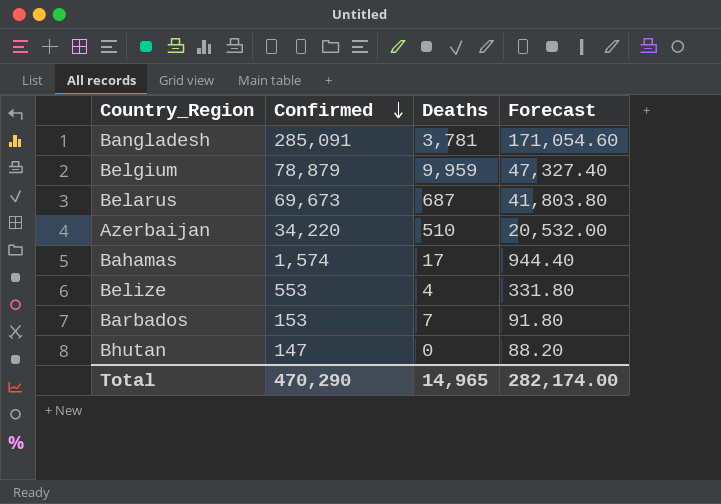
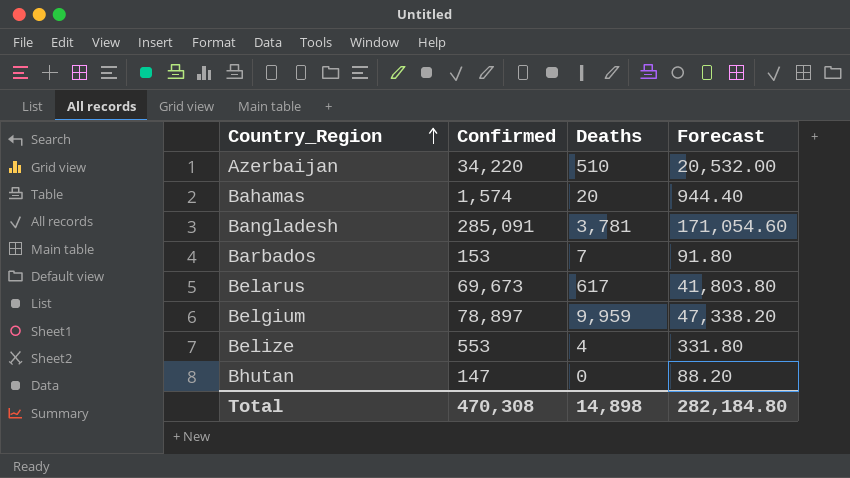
row order: Confirmed descending -> Country_Region ascending
Bahamas | Deaths: 17 -> 20
Belarus | Deaths: 687 -> 617
Belgium | Confirmed: 78,879 -> 78,897
Belgium | Forecast: 47,327.40 -> 47,338.20
Total | Confirmed: 470,290 -> 470,308
Total | Deaths: 14,965 -> 14,898
Total | Forecast: 282,174.00 -> 282,184.80

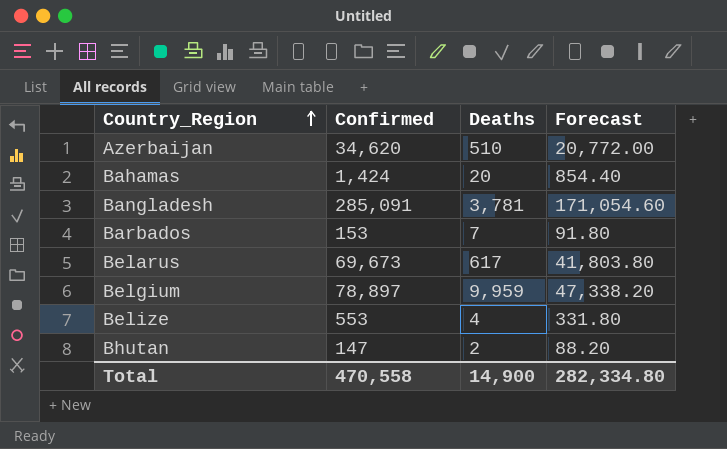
Azerbaijan | Confirmed: 34,220 -> 34,620
Azerbaijan | Forecast: 20,532.00 -> 20,772.00
Bahamas | Confirmed: 1,574 -> 1,424
Bahamas | Forecast: 944.40 -> 854.40
Bhutan | Deaths: 0 -> 2
Total | Confirmed: 470,308 -> 470,558
Total | Deaths: 14,898 -> 14,900
Total | Forecast: 282,184.80 -> 282,334.80

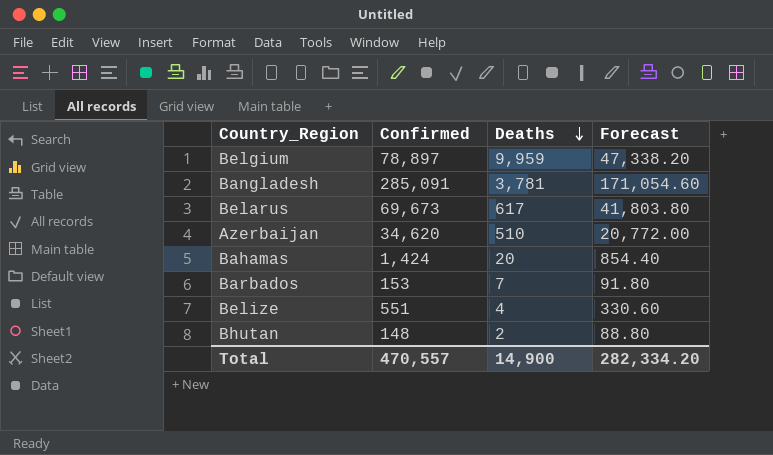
row order: Country_Region ascending -> Deaths descending
Belize | Confirmed: 553 -> 551
Belize | Forecast: 331.80 -> 330.60
Bhutan | Confirmed: 147 -> 148
Bhutan | Forecast: 88.20 -> 88.80
Total | Confirmed: 470,558 -> 470,557
Total | Forecast: 282,334.80 -> 282,334.20

